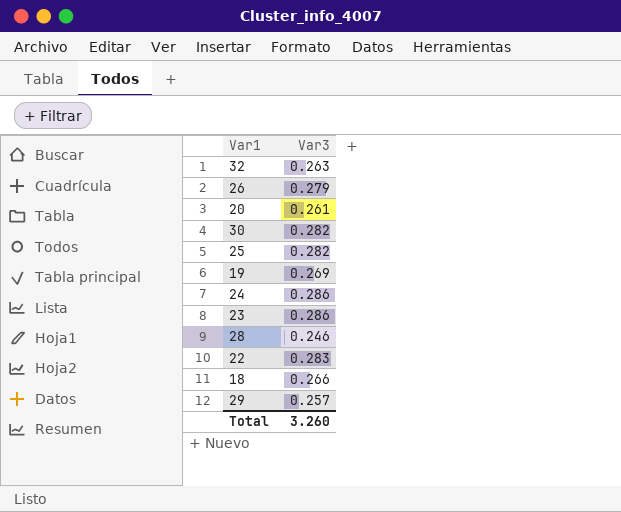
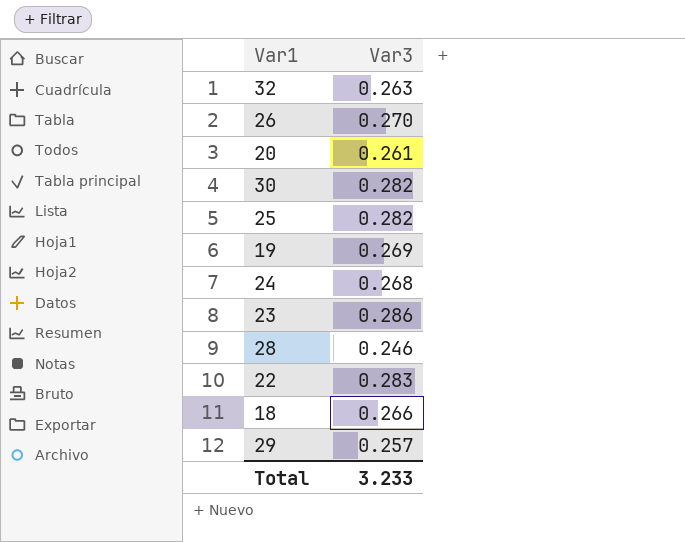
26 | Var3: 0.279 -> 0.270
24 | Var3: 0.286 -> 0.268
Total | Var3: 3.260 -> 3.233

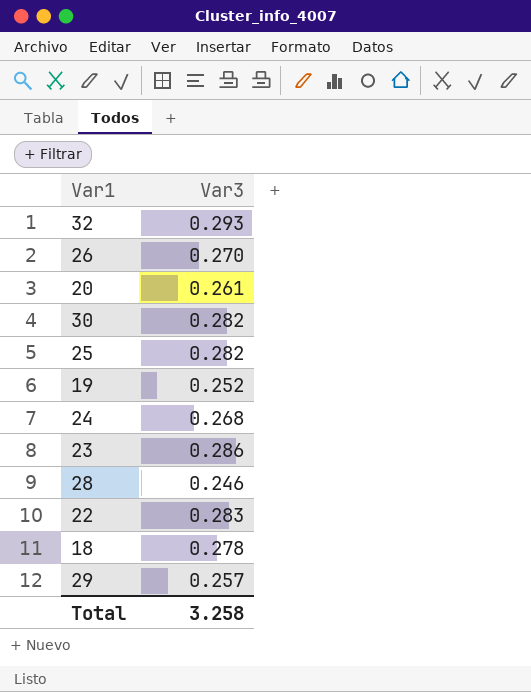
32 | Var3: 0.263 -> 0.293
19 | Var3: 0.269 -> 0.252
18 | Var3: 0.266 -> 0.278
Total | Var3: 3.233 -> 3.258

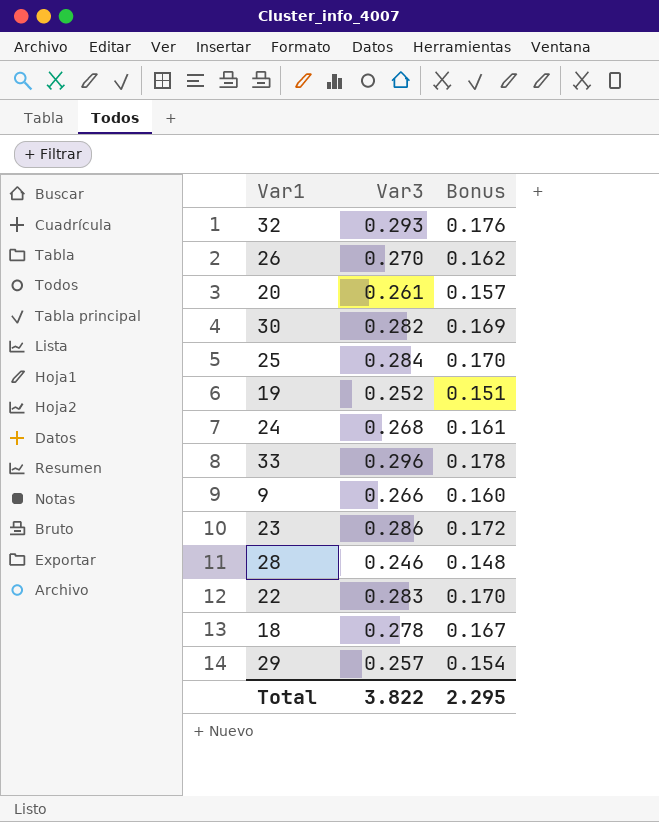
column Bonus | formula: none -> [Var3] * 0.6
25 | Var3: 0.282 -> 0.284
row 33: none -> 0.296 | 0.178
row 9: none -> 0.266 | 0.160
Total | Var3: 3.258 -> 3.822

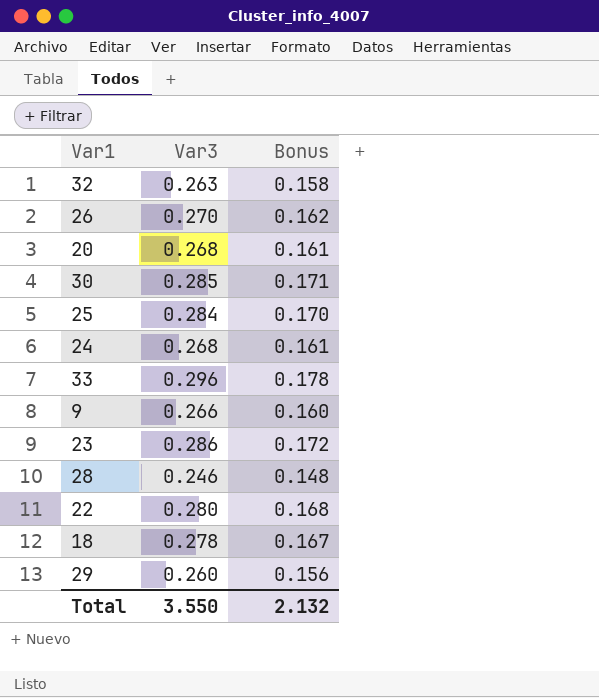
row 19: 0.252 | 0.151 -> none
32 | Var3: 0.293 -> 0.263
32 | Bonus: 0.176 -> 0.158
20 | Var3: 0.261 -> 0.268
20 | Bonus: 0.157 -> 0.161
30 | Var3: 0.282 -> 0.285
30 | Bonus: 0.169 -> 0.171
22 | Var3: 0.283 -> 0.280
22 | Bonus: 0.170 -> 0.168
29 | Var3: 0.257 -> 0.260
29 | Bonus: 0.154 -> 0.156
Total | Var3: 3.822 -> 3.550
Total | Bonus: 2.295 -> 2.132

